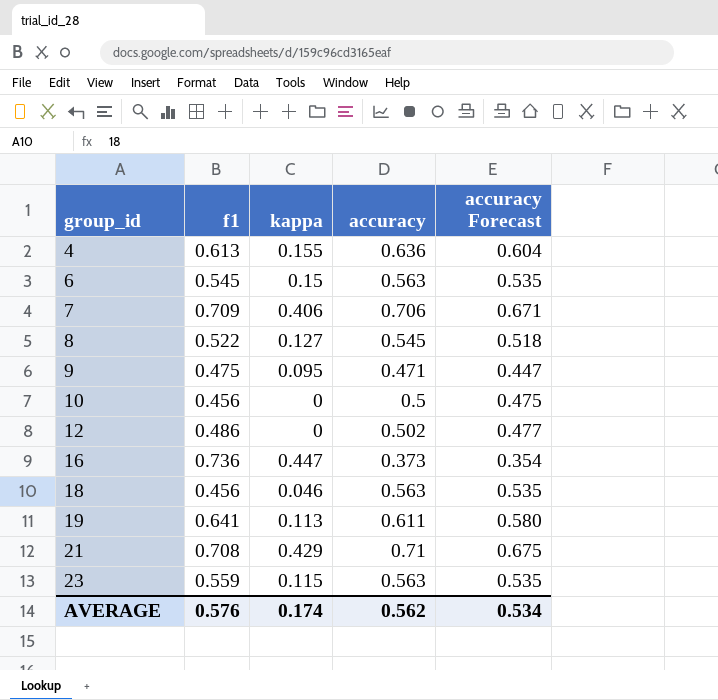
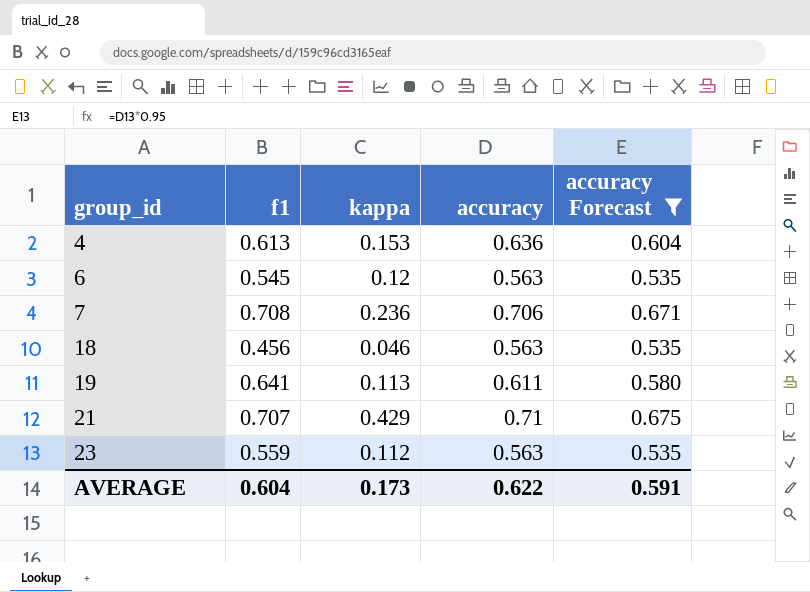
filter: none -> accuracy Forecast >= 0.535
4 | kappa: 0.155 -> 0.153
6 | kappa: 0.15 -> 0.12
7 | f1: 0.709 -> 0.708
7 | kappa: 0.406 -> 0.236
21 | f1: 0.708 -> 0.707
23 | kappa: 0.115 -> 0.112
AVERAGE | f1: 0.576 -> 0.604
AVERAGE | kappa: 0.174 -> 0.173
AVERAGE | accuracy: 0.562 -> 0.622
AVERAGE | accuracy Forecast: 0.534 -> 0.591

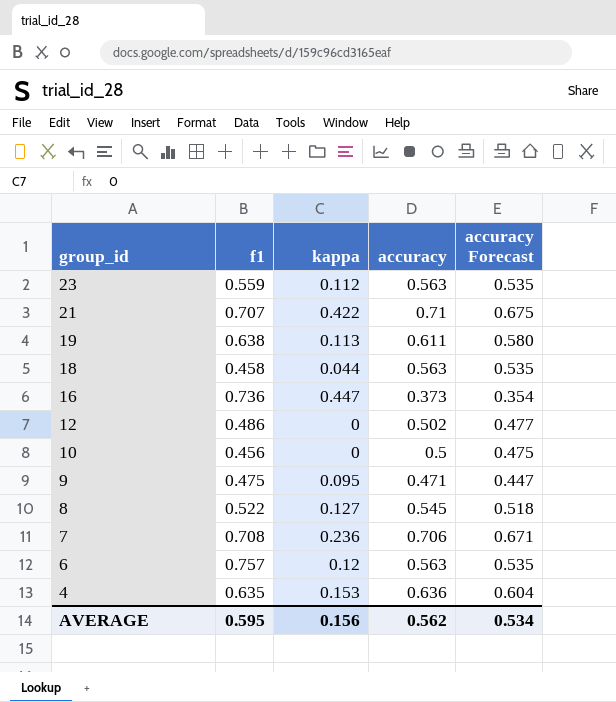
filter: accuracy Forecast >= 0.535 -> none
row order: group_id ascending -> group_id descending
21 | kappa: 0.429 -> 0.422
19 | f1: 0.641 -> 0.638
18 | f1: 0.456 -> 0.458
18 | kappa: 0.046 -> 0.044
6 | f1: 0.545 -> 0.757
4 | f1: 0.613 -> 0.635
AVERAGE | f1: 0.604 -> 0.595
AVERAGE | kappa: 0.173 -> 0.156
AVERAGE | accuracy: 0.622 -> 0.562
AVERAGE | accuracy Forecast: 0.591 -> 0.534

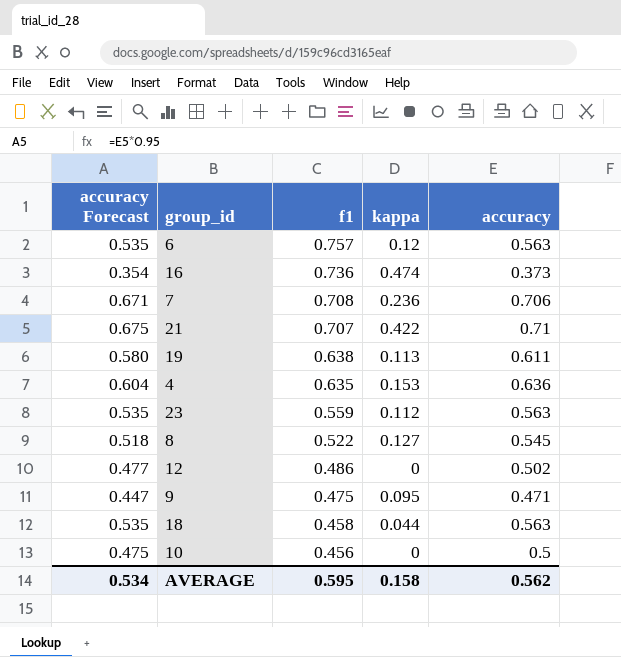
row order: group_id descending -> f1 descending
column accuracy Forecast | position: 5 -> 1
16 | kappa: 0.447 -> 0.474
AVERAGE | kappa: 0.156 -> 0.158

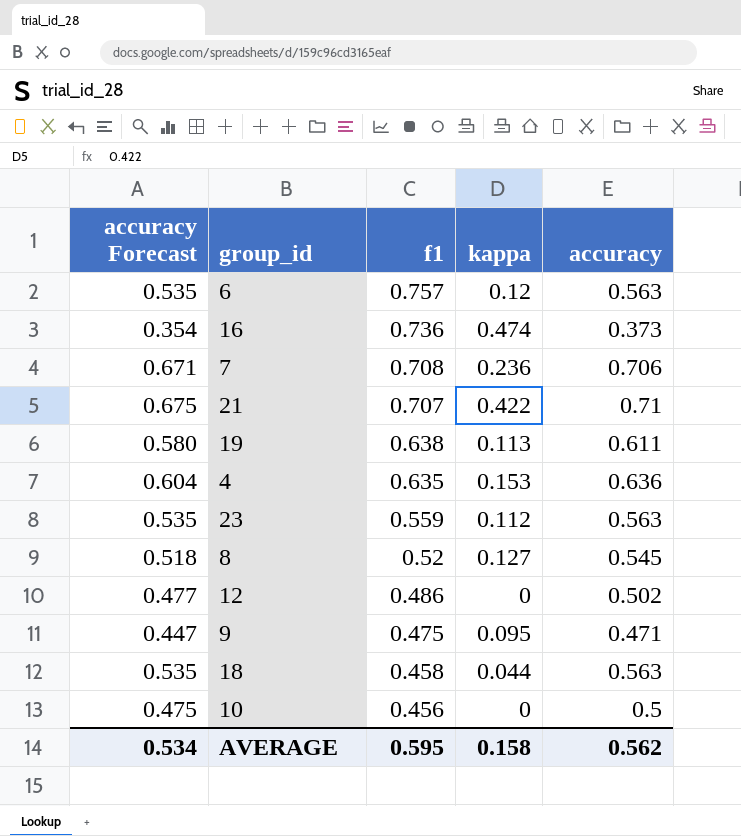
8 | f1: 0.522 -> 0.52

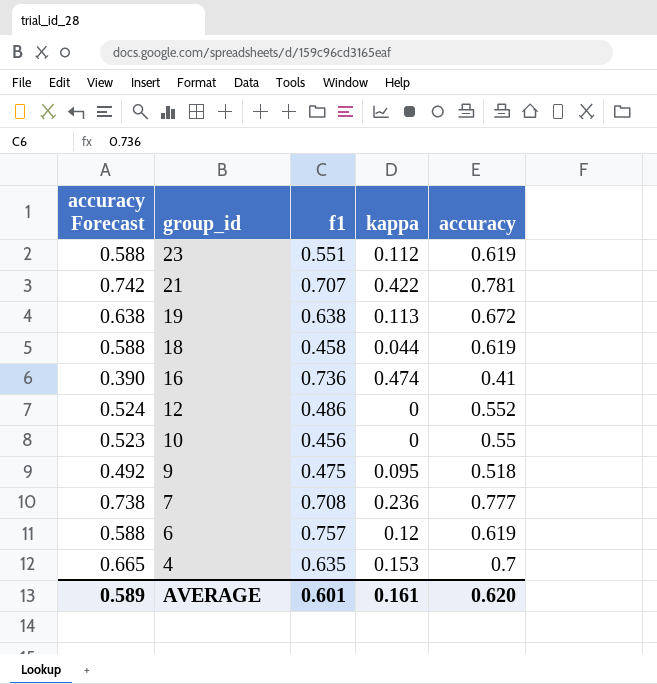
row order: f1 descending -> group_id descending
row 8: 0.518 | 0.52 | 0.127 | 0.545 -> none
23 | accuracy Forecast: 0.535 -> 0.588
23 | f1: 0.559 -> 0.551
23 | accuracy: 0.563 -> 0.619
21 | accuracy Forecast: 0.675 -> 0.742
21 | accuracy: 0.71 -> 0.781
19 | accuracy Forecast: 0.580 -> 0.638
19 | accuracy: 0.611 -> 0.672
18 | accuracy Forecast: 0.535 -> 0.588
18 | accuracy: 0.563 -> 0.619
16 | accuracy Forecast: 0.354 -> 0.390
16 | accuracy: 0.373 -> 0.41
12 | accuracy Forecast: 0.477 -> 0.524
12 | accuracy: 0.502 -> 0.552
10 | accuracy Forecast: 0.475 -> 0.523
10 | accuracy: 0.5 -> 0.55
9 | accuracy Forecast: 0.447 -> 0.492
9 | accuracy: 0.471 -> 0.518
7 | accuracy Forecast: 0.671 -> 0.738
7 | accuracy: 0.706 -> 0.777
6 | accuracy Forecast: 0.535 -> 0.588
6 | accuracy: 0.563 -> 0.619
4 | accuracy Forecast: 0.604 -> 0.665
4 | accuracy: 0.636 -> 0.7
AVERAGE | accuracy Forecast: 0.534 -> 0.589
AVERAGE | f1: 0.595 -> 0.601
AVERAGE | kappa: 0.158 -> 0.161
AVERAGE | accuracy: 0.562 -> 0.620

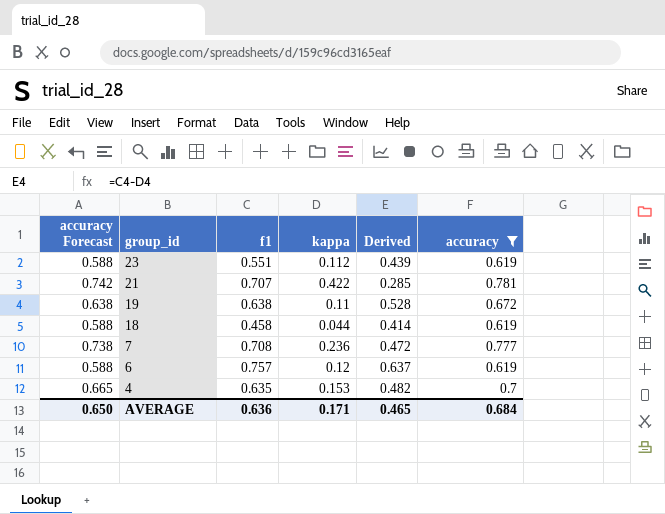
filter: none -> accuracy >= 0.619
column Derived | formula: none -> [f1] - [kappa]
19 | kappa: 0.113 -> 0.11
AVERAGE | accuracy Forecast: 0.589 -> 0.650
AVERAGE | f1: 0.601 -> 0.636
AVERAGE | kappa: 0.161 -> 0.171
AVERAGE | accuracy: 0.620 -> 0.684

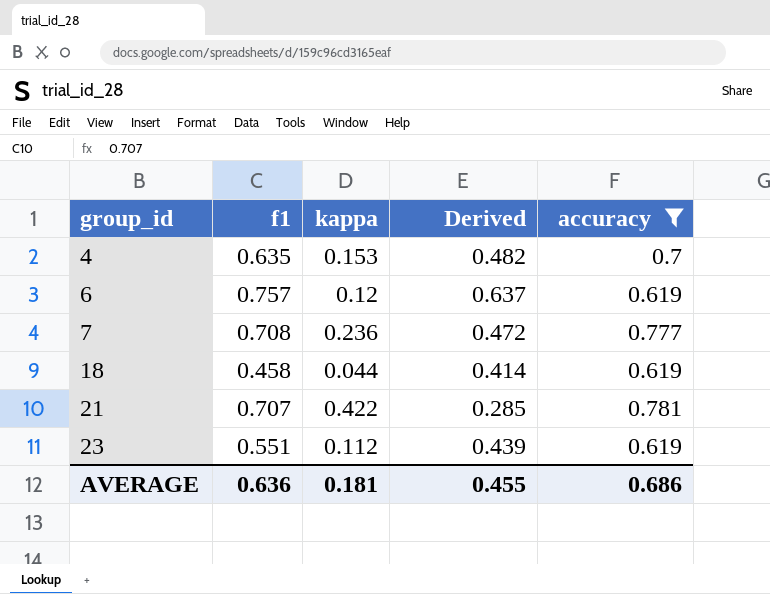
row order: group_id descending -> group_id ascending
column accuracy Forecast | formula: [accuracy] * 0.95 -> none
row 19: 0.638 | 0.638 | 0.11 | 0.528 | 0.672 -> none
AVERAGE | kappa: 0.171 -> 0.181
AVERAGE | Derived: 0.465 -> 0.455
AVERAGE | accuracy: 0.684 -> 0.686

